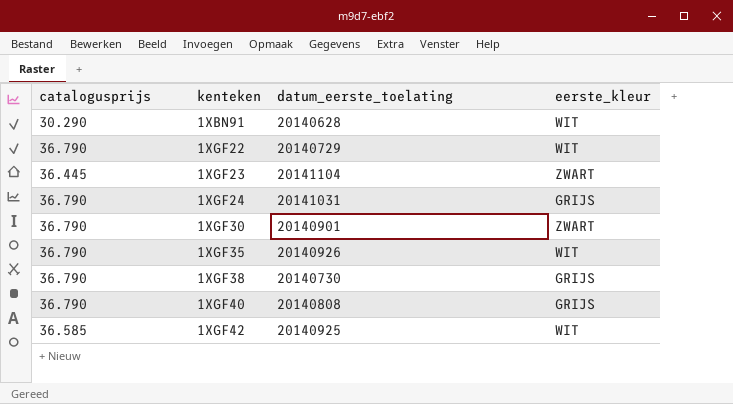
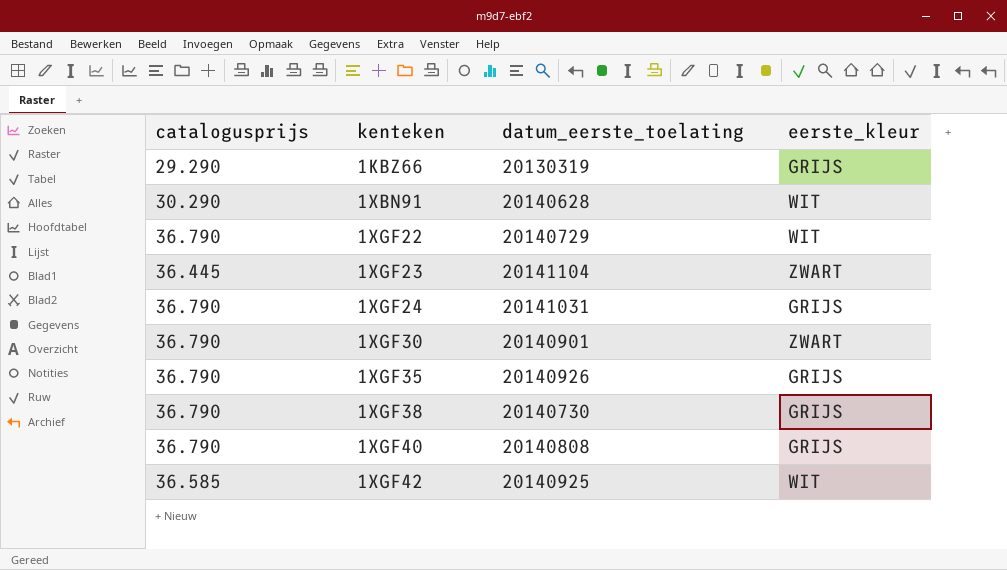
row 1KBZ66: none -> 29.290 | 20130319 | GRIJS
1XGF35 | eerste_kleur: WIT -> GRIJS

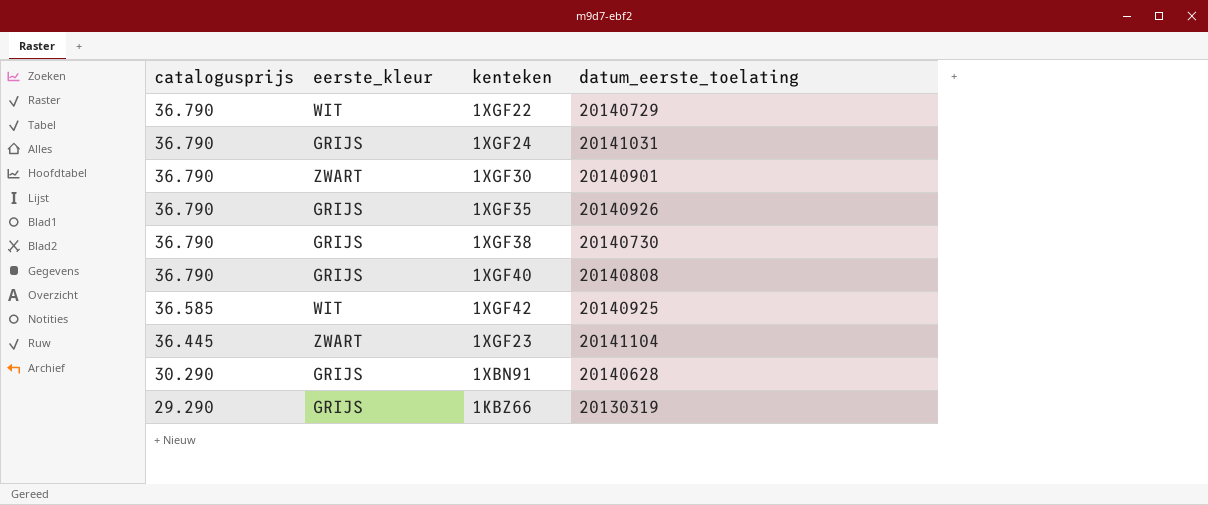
row order: kenteken ascending -> catalogusprijs descending
column eerste_kleur | position: 4 -> 2
1XBN91 | eerste_kleur: WIT -> GRIJS

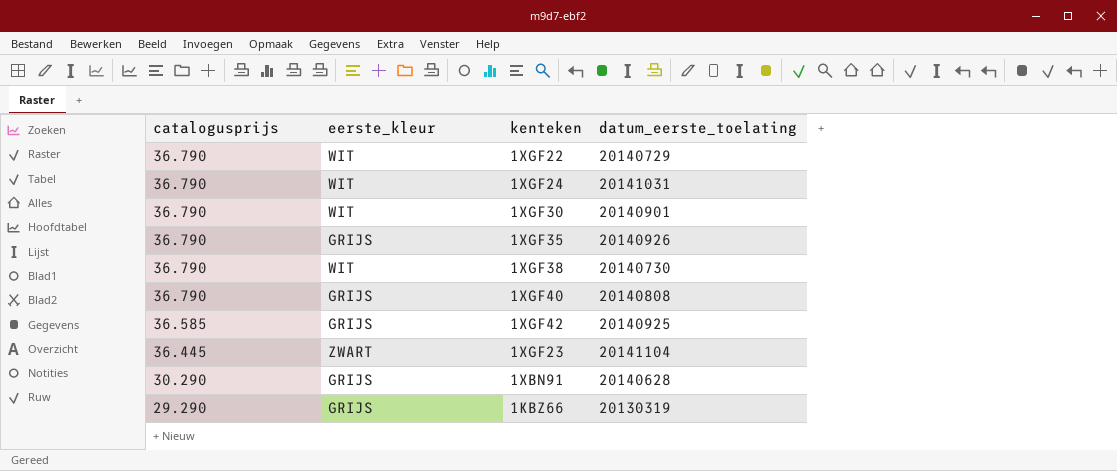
1XGF24 | eerste_kleur: GRIJS -> WIT
1XGF30 | eerste_kleur: ZWART -> WIT
1XGF38 | eerste_kleur: GRIJS -> WIT
1XGF42 | eerste_kleur: WIT -> GRIJS

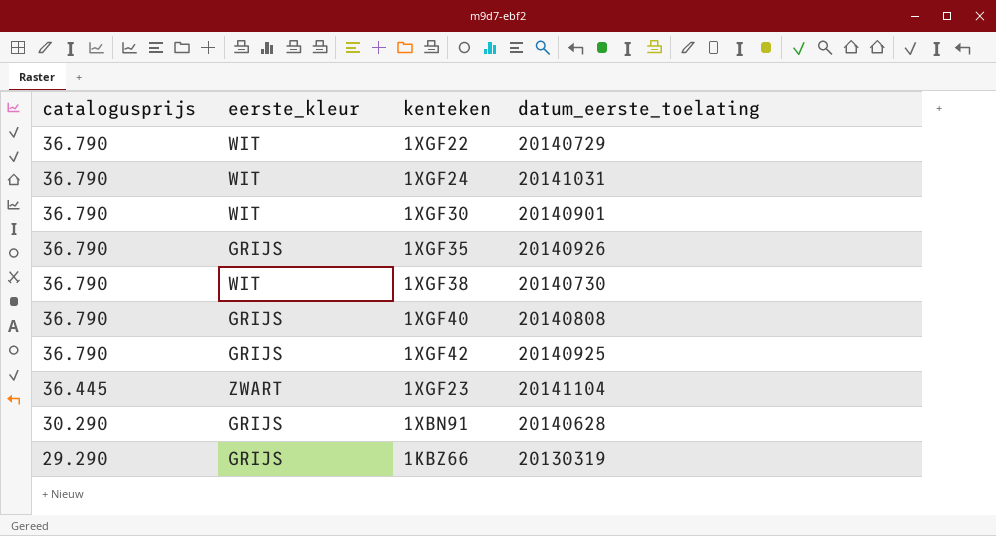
1XGF42 | catalogusprijs: 36.585 -> 36.790

